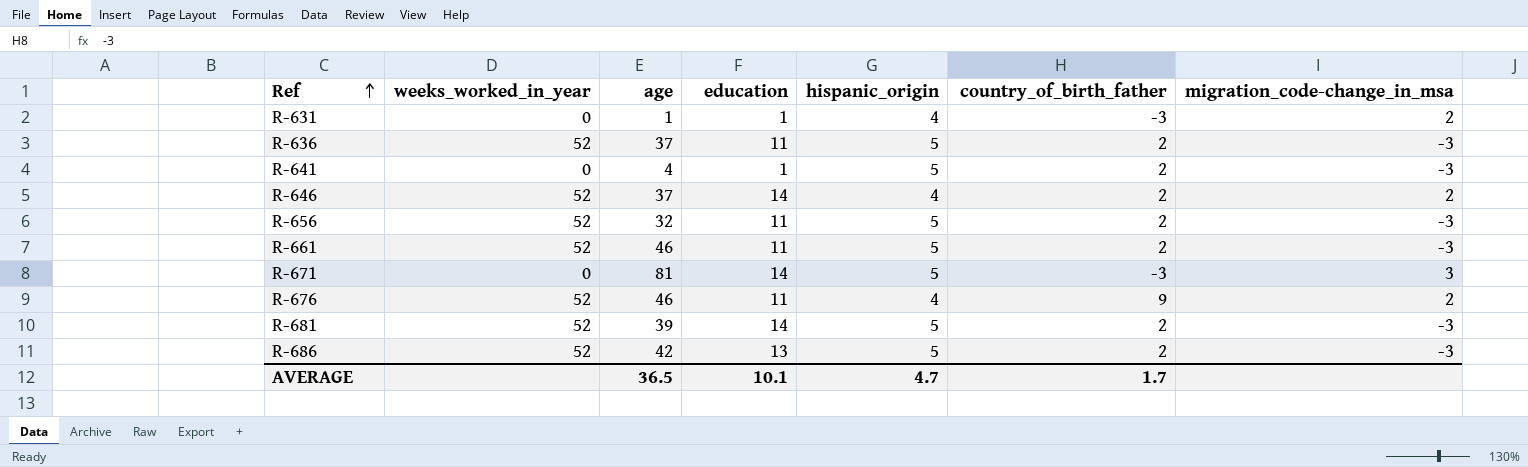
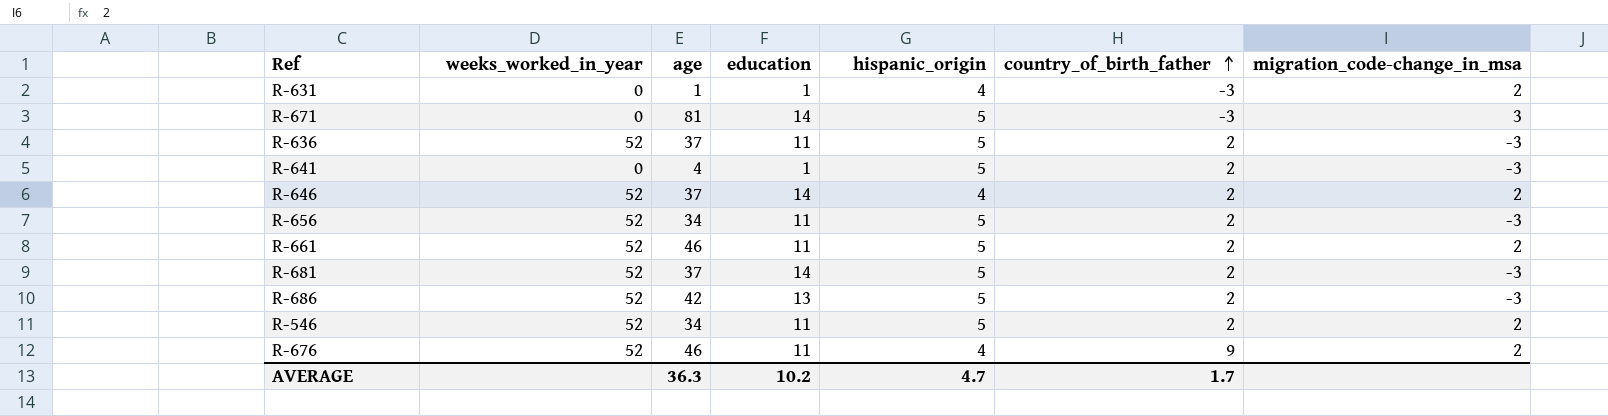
row order: Ref ascending -> country_of_birth_father ascending
R-656 | age: 32 -> 34
R-661 | migration_code-change_in_msa: -3 -> 2
R-681 | age: 39 -> 37
row R-546: none -> 52 | 34 | 11 | 5 | 2 | 2
AVERAGE | age: 36.5 -> 36.3
AVERAGE | education: 10.1 -> 10.2

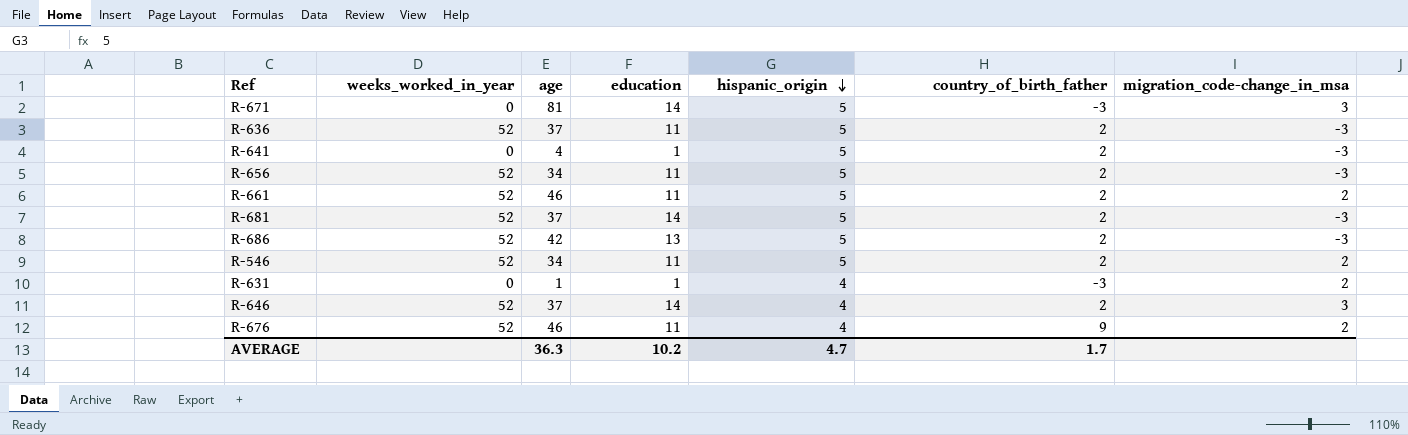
row order: country_of_birth_father ascending -> hispanic_origin descending
R-646 | migration_code-change_in_msa: 2 -> 3

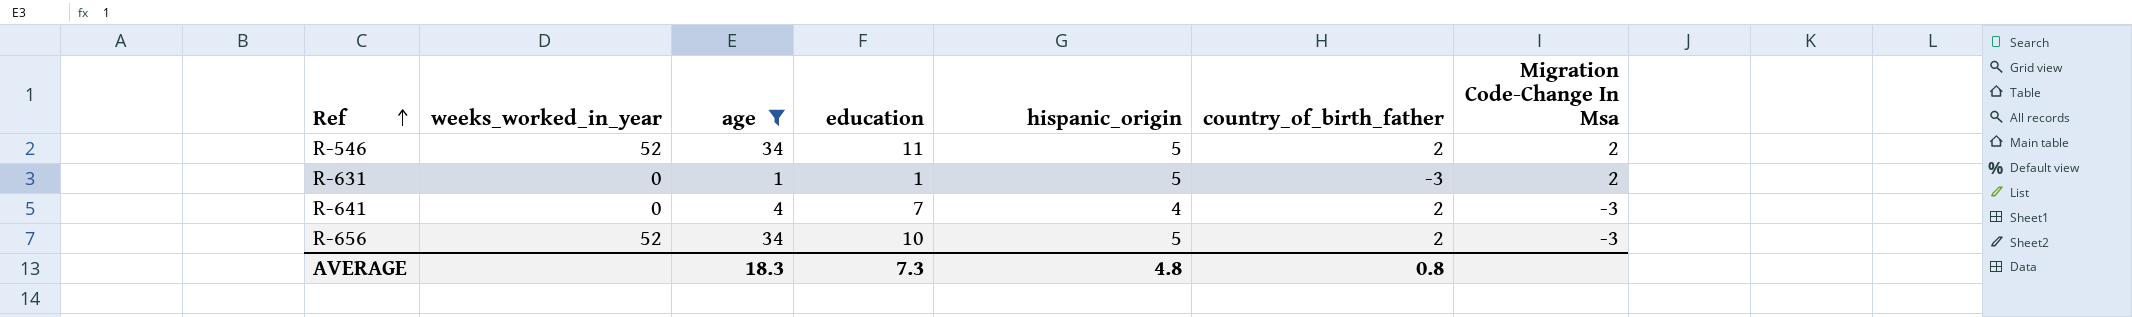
filter: none -> age <= 34
row order: hispanic_origin descending -> Ref ascending
column name: migration_code-change_in_msa -> Migration Code-Change In Msa
R-631 | hispanic_origin: 4 -> 5
R-641 | education: 1 -> 7
R-641 | hispanic_origin: 5 -> 4
R-656 | education: 11 -> 10
AVERAGE | age: 36.3 -> 18.3
AVERAGE | education: 10.2 -> 7.3
AVERAGE | hispanic_origin: 4.7 -> 4.8
AVERAGE | country_of_birth_father: 1.7 -> 0.8

